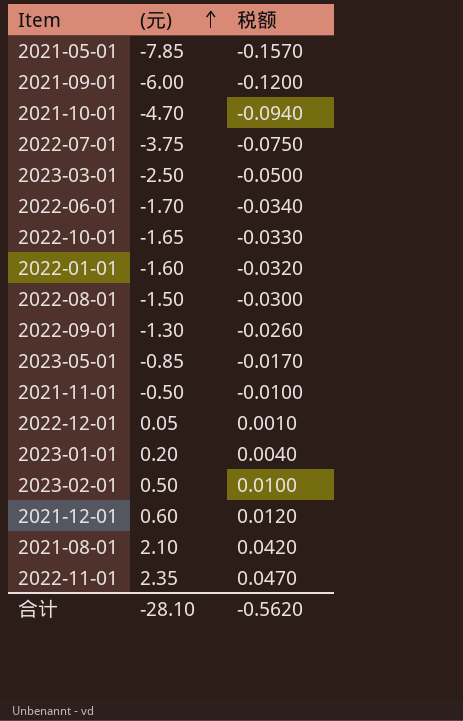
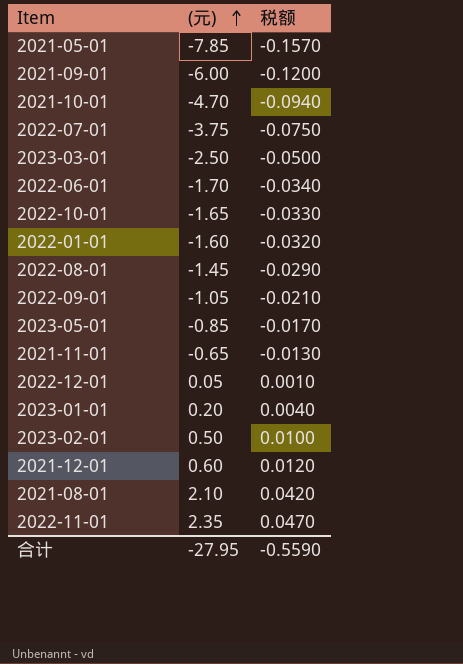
2022-08-01 | (元): -1.50 -> -1.45
2022-08-01 | 税额: -0.0300 -> -0.0290
2022-09-01 | (元): -1.30 -> -1.05
2022-09-01 | 税额: -0.0260 -> -0.0210
2021-11-01 | (元): -0.50 -> -0.65
2021-11-01 | 税额: -0.0100 -> -0.0130
合计 | (元): -28.10 -> -27.95
合计 | 税额: -0.5620 -> -0.5590

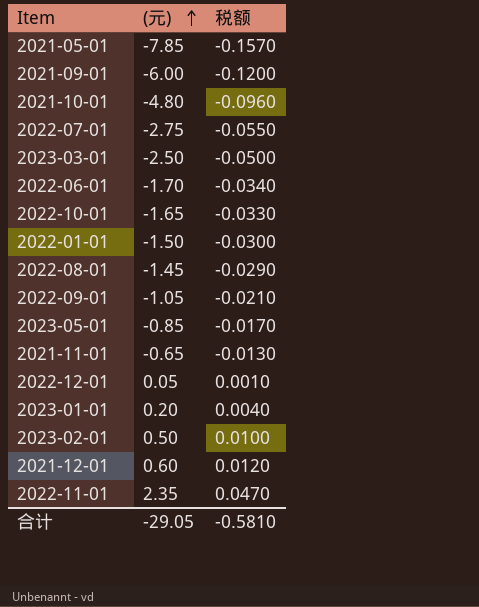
row 2021-08-01: 2.10 | 0.0420 -> none
2021-10-01 | (元): -4.70 -> -4.80
2021-10-01 | 税额: -0.0940 -> -0.0960
2022-07-01 | (元): -3.75 -> -2.75
2022-07-01 | 税额: -0.0750 -> -0.0550
2022-01-01 | (元): -1.60 -> -1.50
2022-01-01 | 税额: -0.0320 -> -0.0300
合计 | (元): -27.95 -> -29.05
合计 | 税额: -0.5590 -> -0.5810

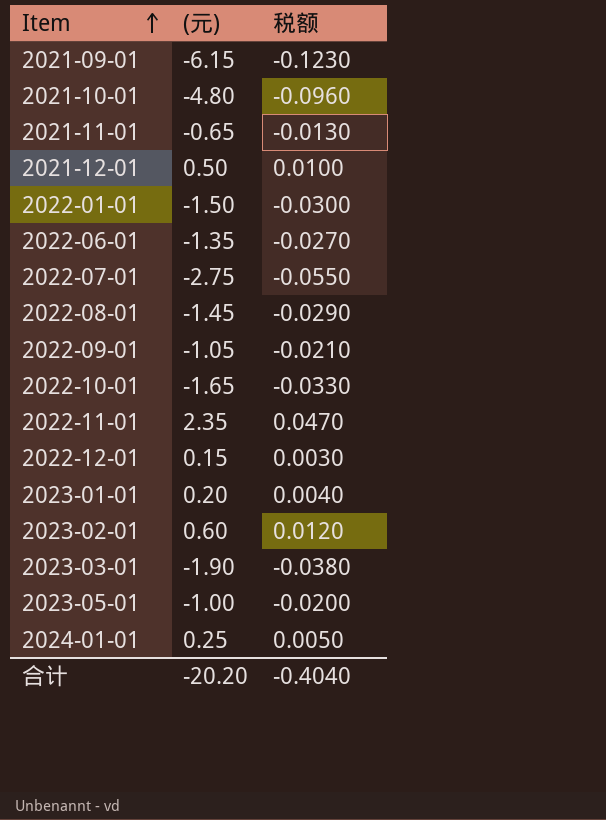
row order: (元) ascending -> Item ascending
row 2021-05-01: -7.85 | -0.1570 -> none
2021-09-01 | (元): -6.00 -> -6.15
2021-09-01 | 税额: -0.1200 -> -0.1230
2021-12-01 | (元): 0.60 -> 0.50
2021-12-01 | 税额: 0.0120 -> 0.0100
2022-06-01 | (元): -1.70 -> -1.35
2022-06-01 | 税额: -0.0340 -> -0.0270
2022-12-01 | (元): 0.05 -> 0.15
2022-12-01 | 税额: 0.0010 -> 0.0030
2023-02-01 | (元): 0.50 -> 0.60
2023-02-01 | 税额: 0.0100 -> 0.0120
2023-03-01 | (元): -2.50 -> -1.90
2023-03-01 | 税额: -0.0500 -> -0.0380
2023-05-01 | (元): -0.85 -> -1.00
2023-05-01 | 税额: -0.0170 -> -0.0200
row 2024-01-01: none -> 0.25 | 0.0050
合计 | (元): -29.05 -> -20.20
合计 | 税额: -0.5810 -> -0.4040

